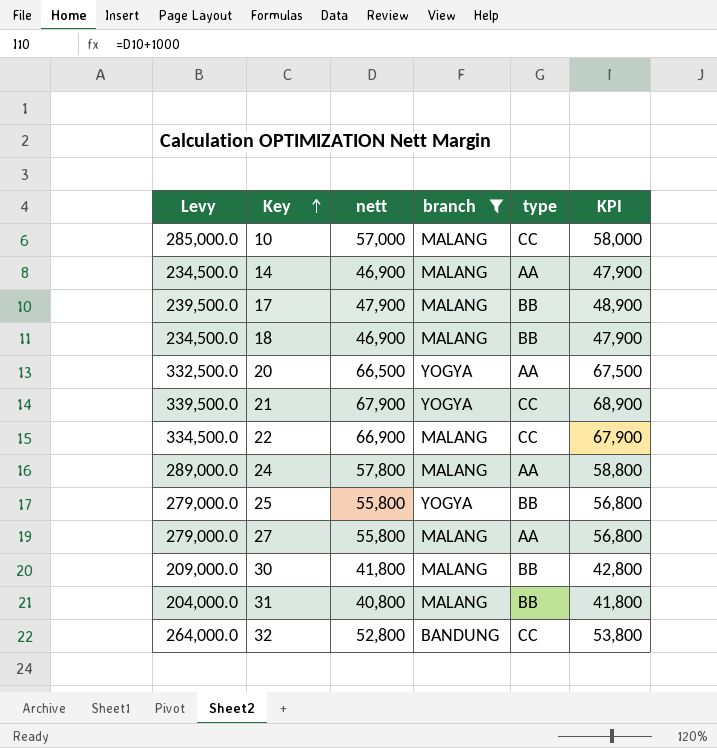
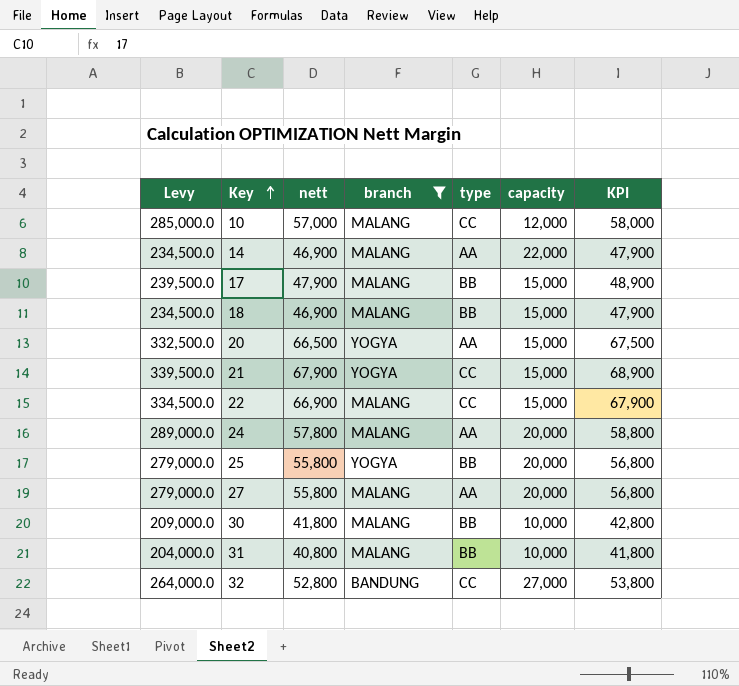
column capacity | position: none -> 6

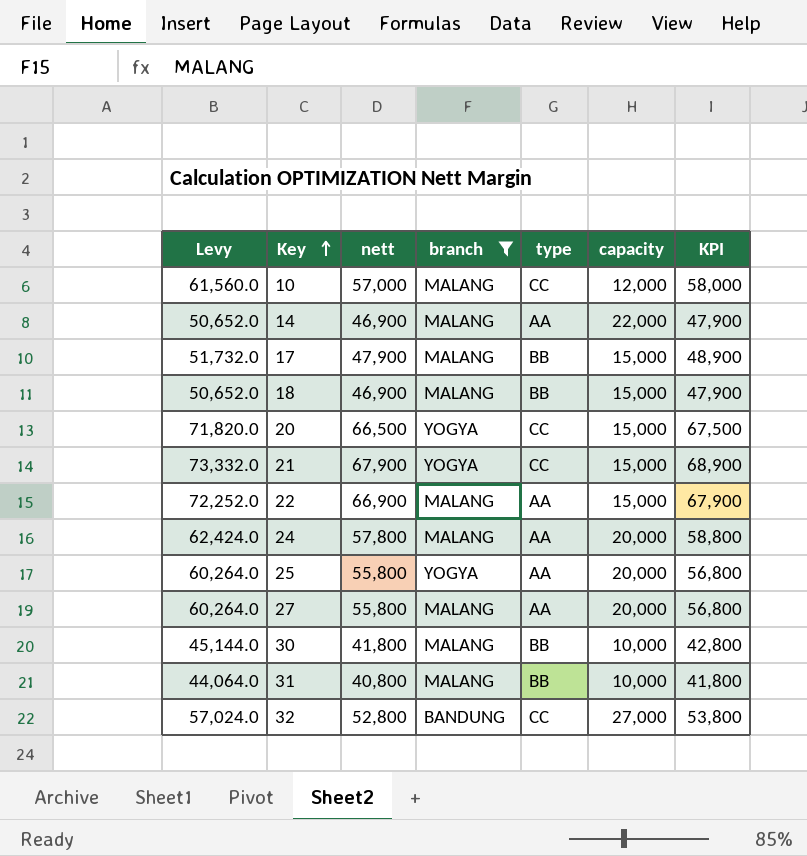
column Levy | formula: [nett] * 5 -> [nett] * 1.08
20 | type: AA -> CC
22 | type: CC -> AA
25 | type: BB -> AA

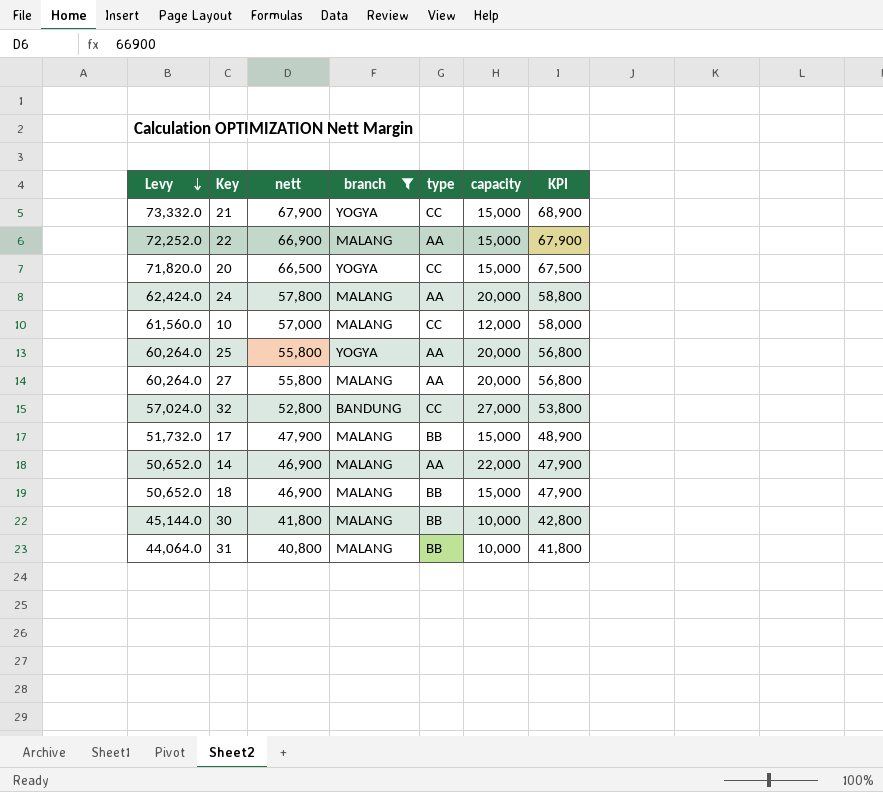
row order: Key ascending -> Levy descending

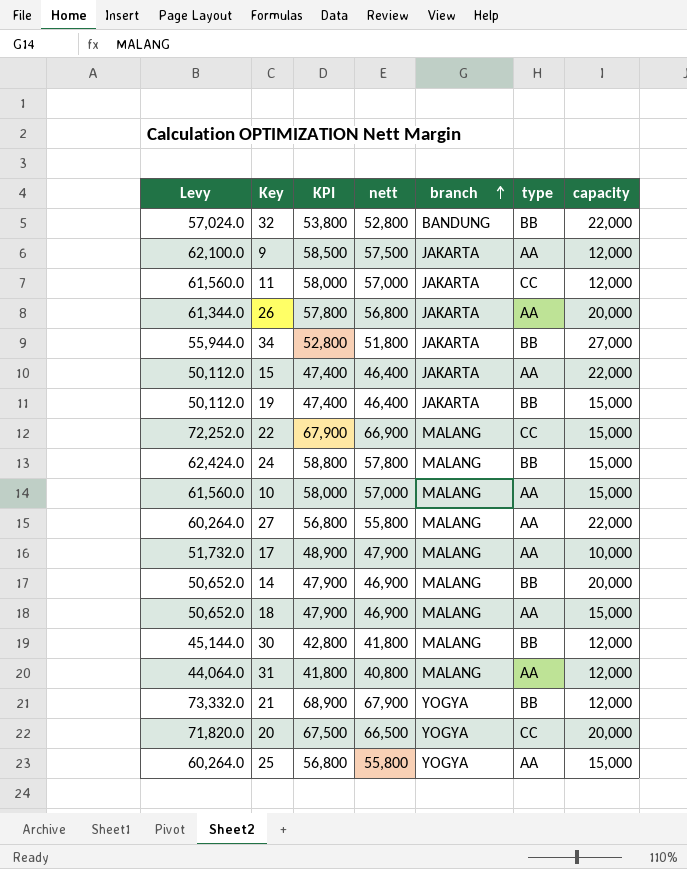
filter: branch != JAKARTA -> none
row order: Levy descending -> branch ascending
column KPI | position: 7 -> 3
32 | type: CC -> BB
32 | capacity: 27,000 -> 22,000
22 | type: AA -> CC
24 | type: AA -> BB
24 | capacity: 20,000 -> 15,000
10 | type: CC -> AA
10 | capacity: 12,000 -> 15,000
27 | capacity: 20,000 -> 22,000
17 | type: BB -> AA
17 | capacity: 15,000 -> 10,000
14 | type: AA -> BB
14 | capacity: 22,000 -> 20,000
18 | type: BB -> AA
30 | capacity: 10,000 -> 12,000
31 | type: BB -> AA
31 | capacity: 10,000 -> 12,000
21 | type: CC -> BB
21 | capacity: 15,000 -> 12,000
20 | capacity: 15,000 -> 20,000
25 | capacity: 20,000 -> 15,000

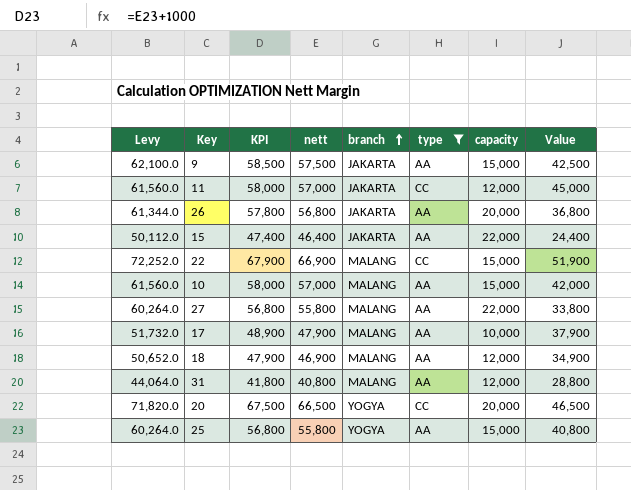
filter: none -> type != BB
column Value | formula: none -> [nett] - [capacity]
9 | capacity: 12,000 -> 15,000
18 | capacity: 15,000 -> 12,000

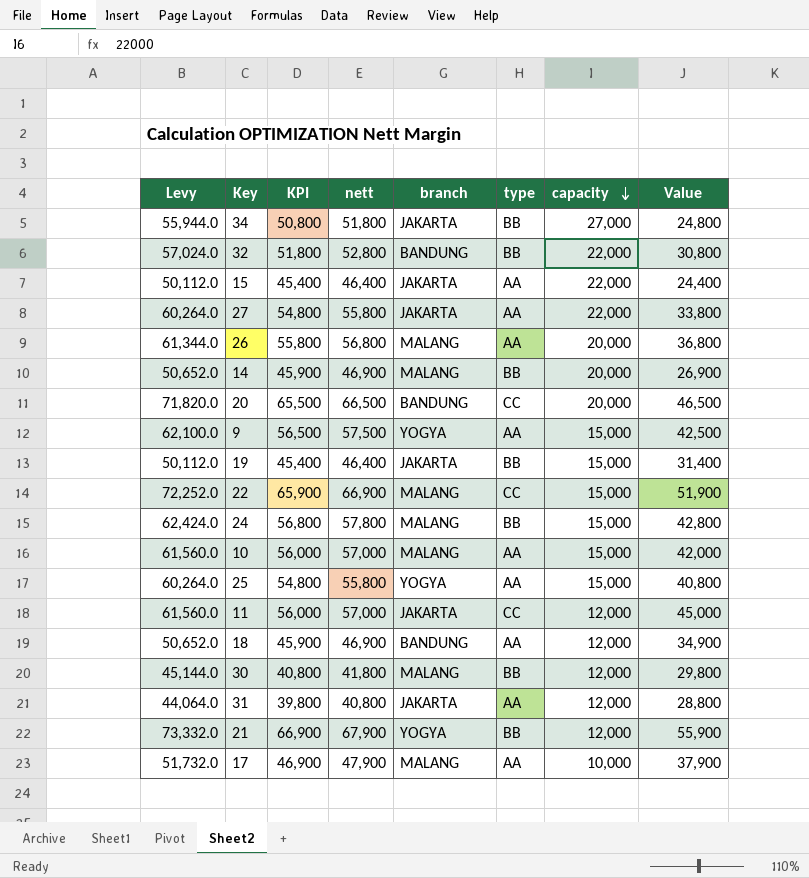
filter: type != BB -> none
row order: branch ascending -> capacity descending
column KPI | formula: [nett] + 1000 -> [nett] - 1000
27 | branch: MALANG -> JAKARTA
26 | branch: JAKARTA -> MALANG
20 | branch: YOGYA -> BANDUNG
9 | branch: JAKARTA -> YOGYA
18 | branch: MALANG -> BANDUNG
31 | branch: MALANG -> JAKARTA

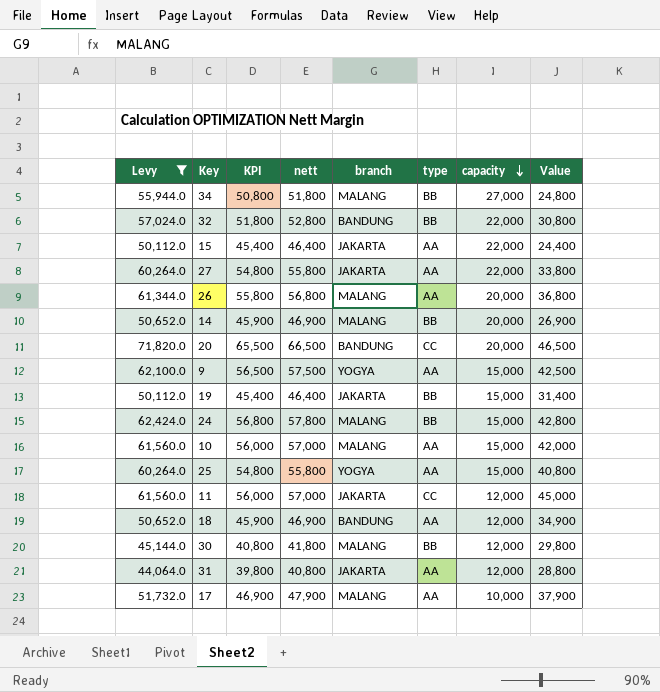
filter: none -> Levy <= 71,820.0
34 | branch: JAKARTA -> MALANG

